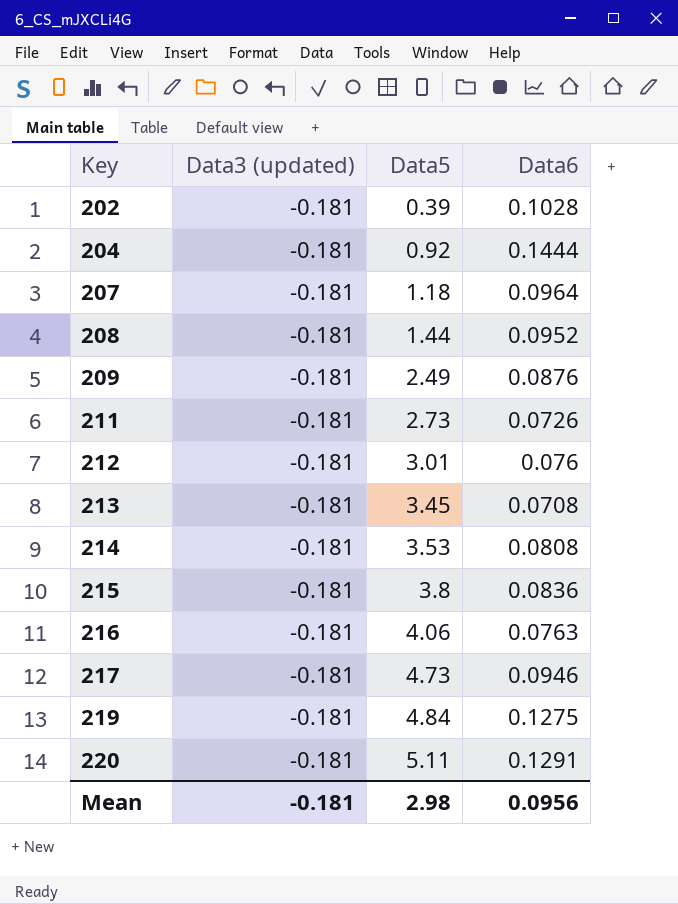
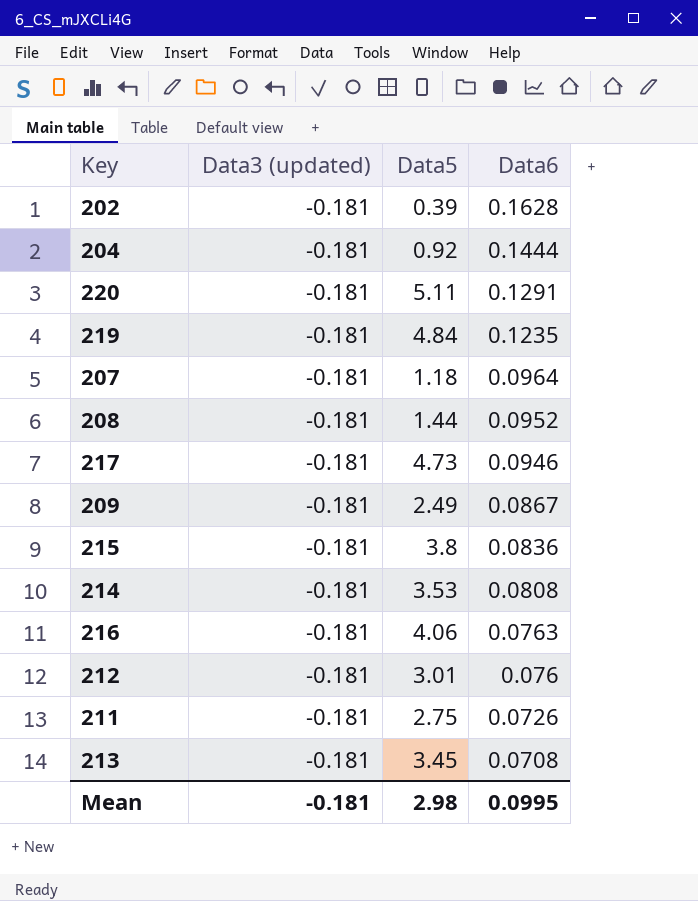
row order: Key ascending -> Data6 descending
202 | Data6: 0.1028 -> 0.1628
219 | Data6: 0.1275 -> 0.1235
209 | Data6: 0.0876 -> 0.0867
211 | Data5: 2.73 -> 2.75
Mean | Data6: 0.0956 -> 0.0995

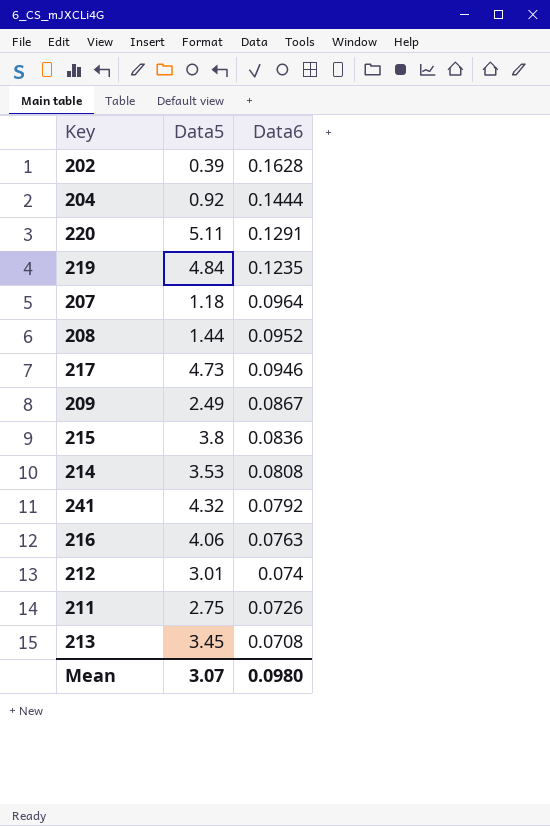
column Data3 (updated) | position: 2 -> none
row 241: none -> 4.32 | 0.0792
212 | Data6: 0.076 -> 0.074
Mean | Data5: 2.98 -> 3.07
Mean | Data6: 0.0995 -> 0.0980

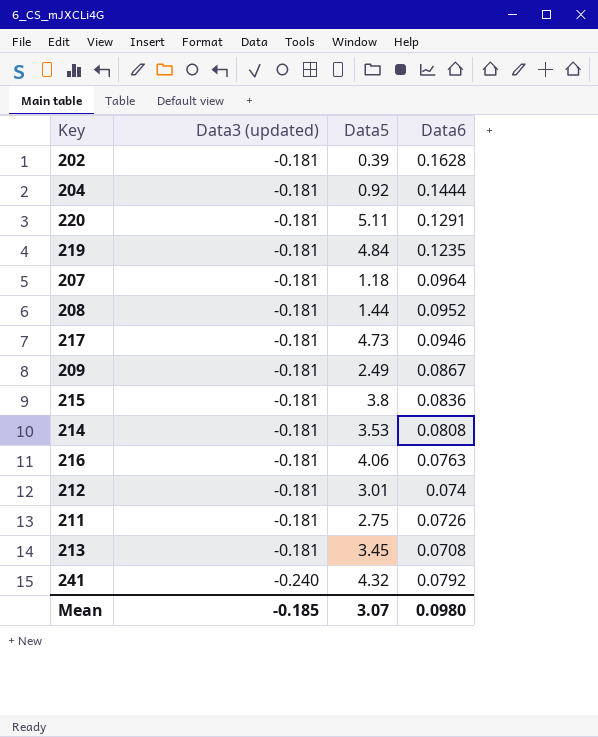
row order: Data6 descending -> Data3 (updated) descending
column Data3 (updated) | position: none -> 2

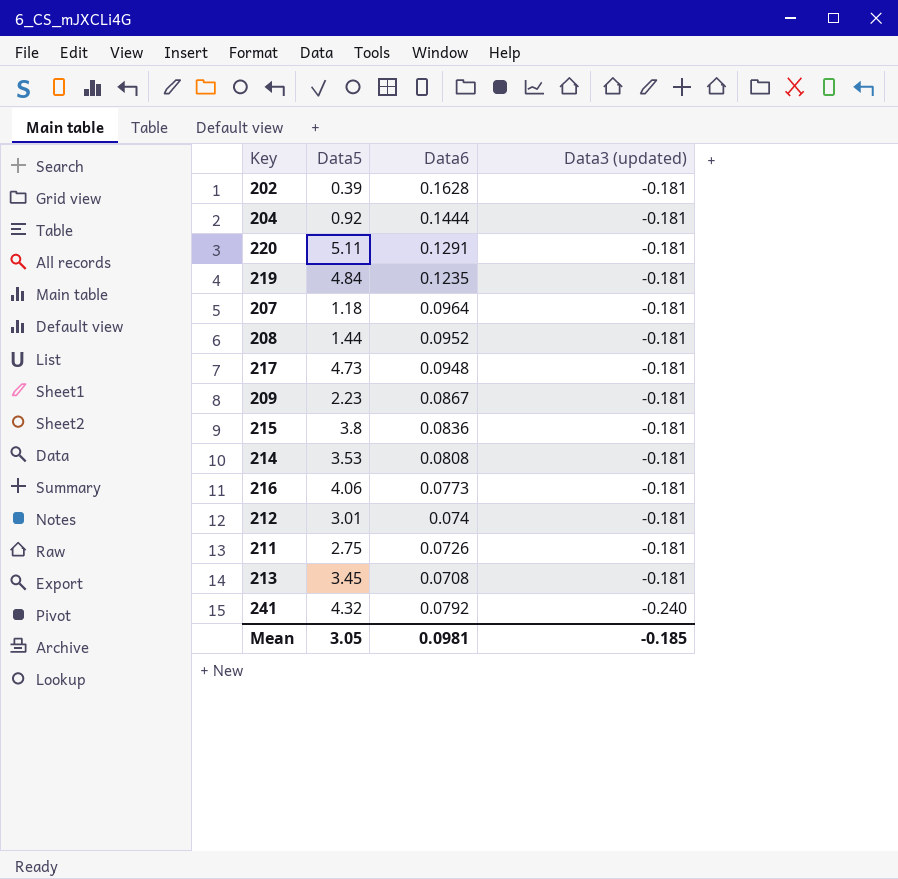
column Data3 (updated) | position: 2 -> 4
217 | Data6: 0.0946 -> 0.0948
209 | Data5: 2.49 -> 2.23
216 | Data6: 0.0763 -> 0.0773
Mean | Data5: 3.07 -> 3.05
Mean | Data6: 0.0980 -> 0.0981

